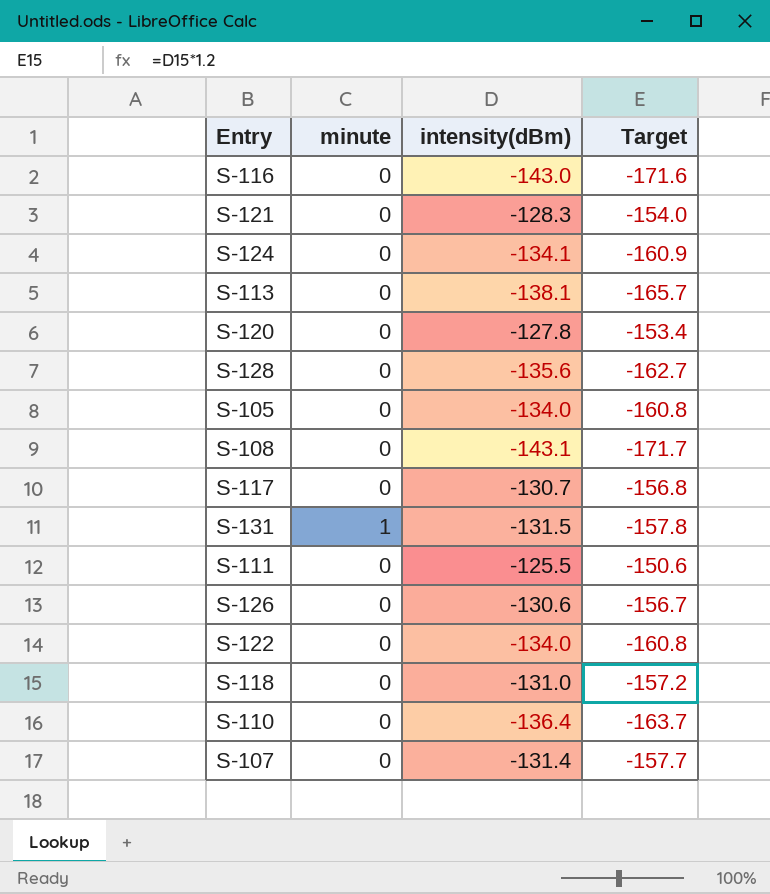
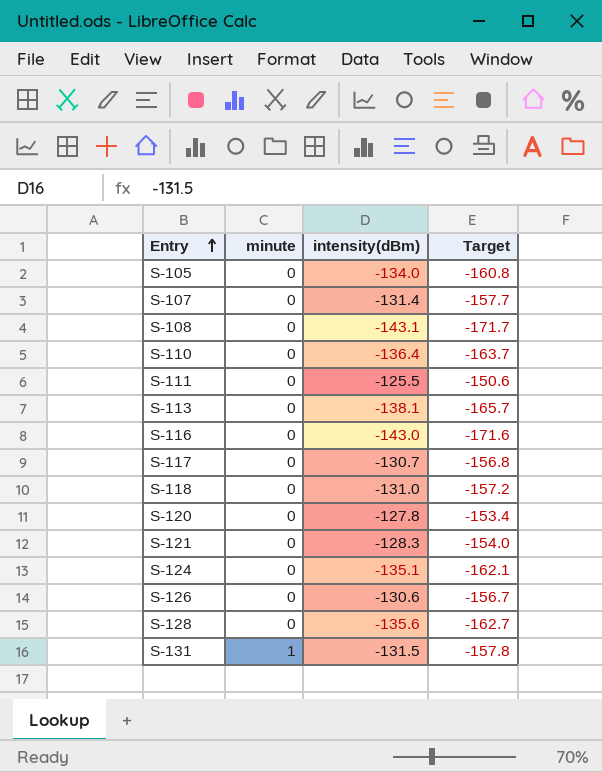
row order: none -> Entry ascending
row S-122: 0 | -134.0 | -160.8 -> none
S-124 | intensity(dBm): -134.1 -> -135.1
S-124 | Target: -160.9 -> -162.1

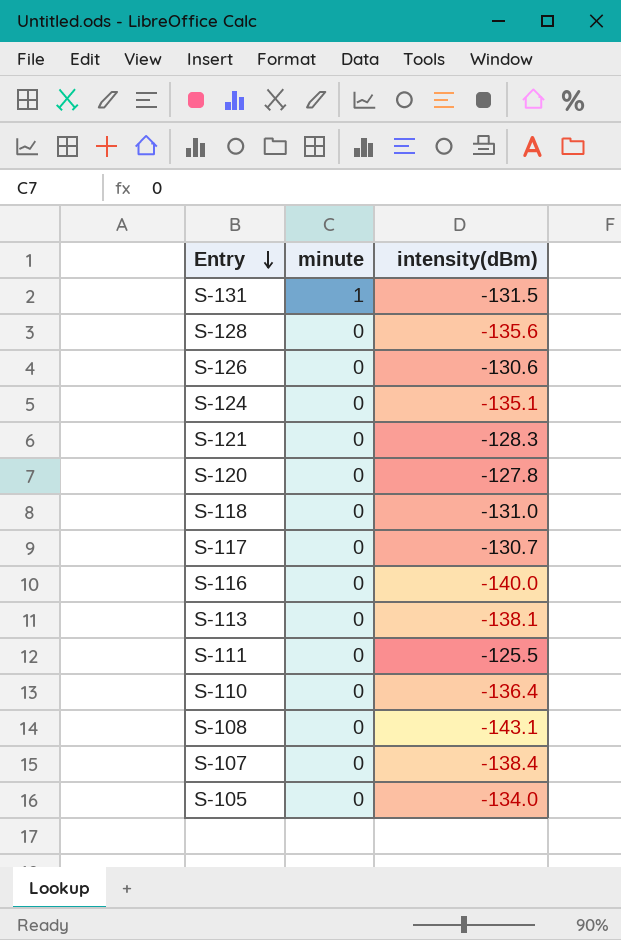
row order: Entry ascending -> Entry descending
column Target | formula: [intensity(dBm)] * 1.2 -> none
S-116 | intensity(dBm): -143.0 -> -140.0
S-107 | intensity(dBm): -131.4 -> -138.4

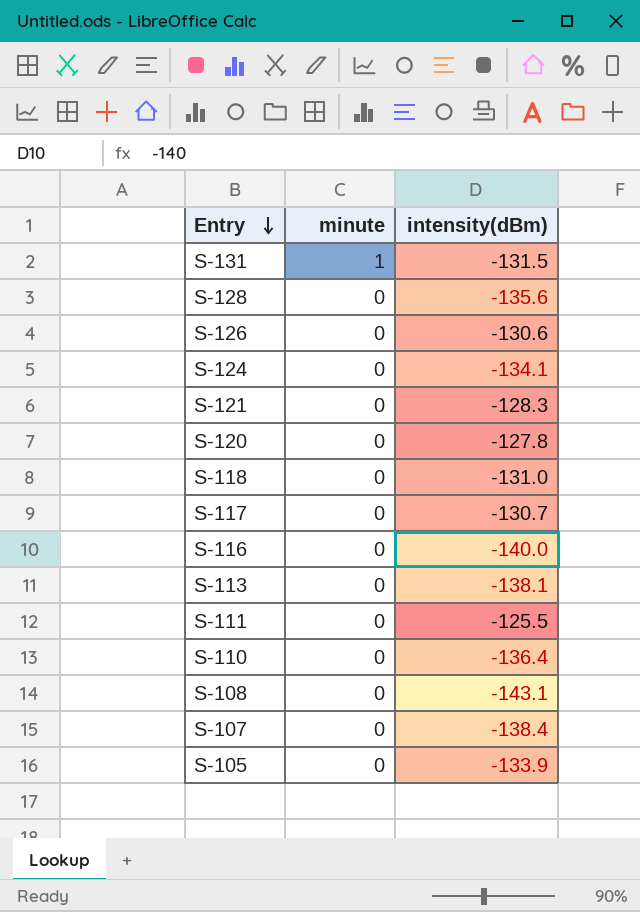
S-124 | intensity(dBm): -135.1 -> -134.1
S-105 | intensity(dBm): -134.0 -> -133.9

